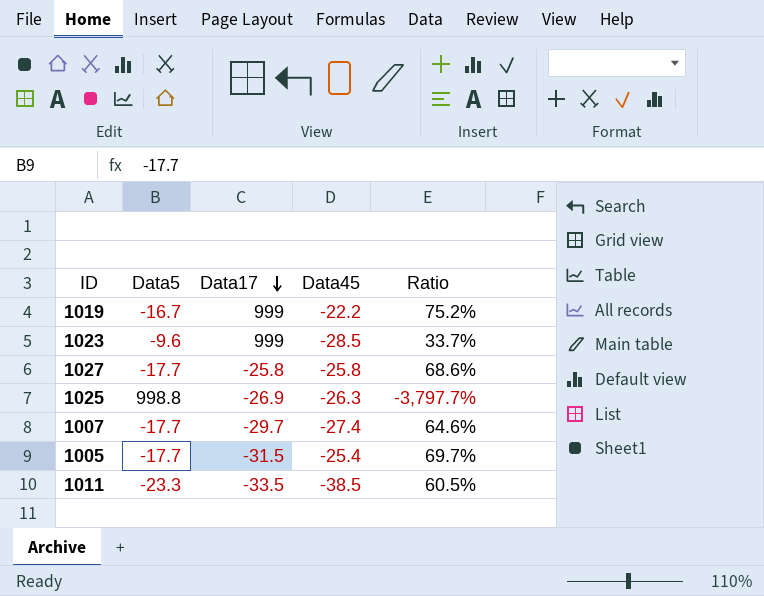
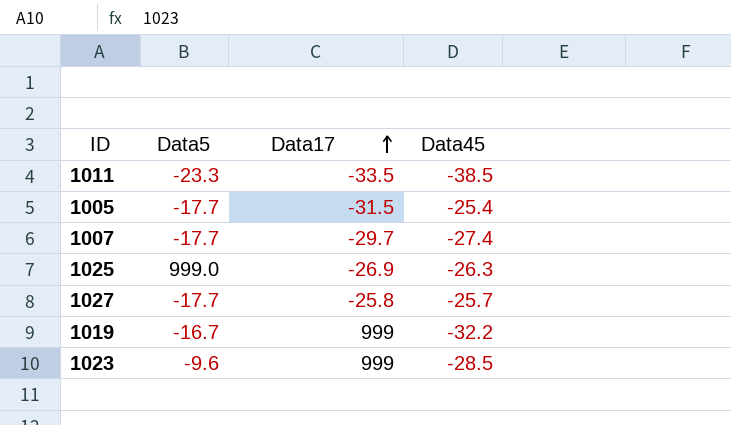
row order: Data17 descending -> Data17 ascending
column Ratio | formula: [Data5] / [Data45] -> none
1025 | Data5: 998.8 -> 999.0
1027 | Data45: -25.8 -> -25.7
1019 | Data45: -22.2 -> -32.2

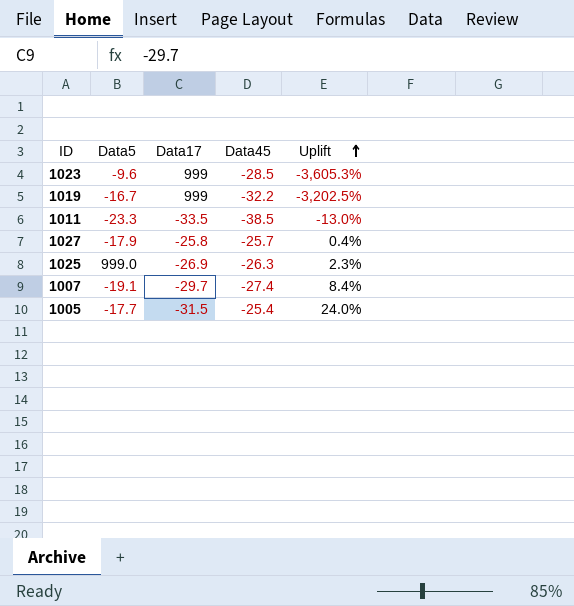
row order: Data17 ascending -> Uplift ascending
column Uplift | formula: none -> ([Data17] - [Data45]) / [Data45]
1027 | Data5: -17.7 -> -17.9
1007 | Data5: -17.7 -> -19.1

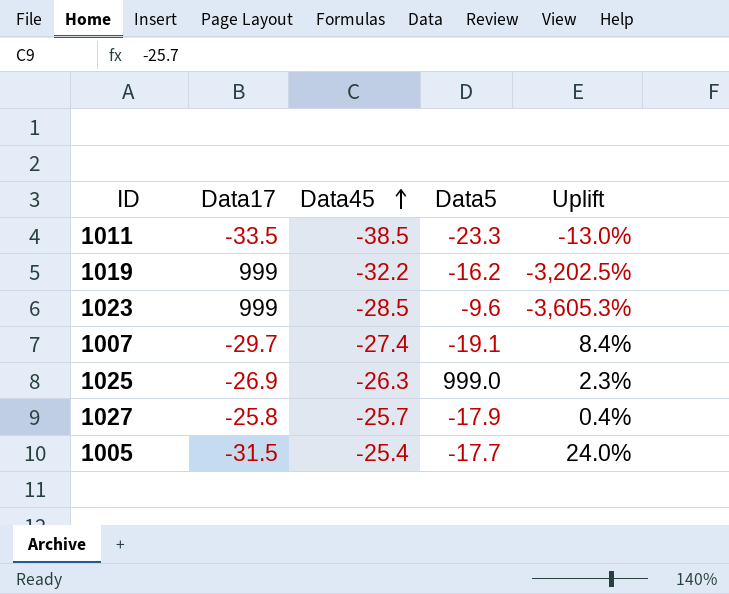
row order: Uplift ascending -> Data45 ascending
column Data5 | position: 2 -> 4
1019 | Data5: -16.7 -> -16.2

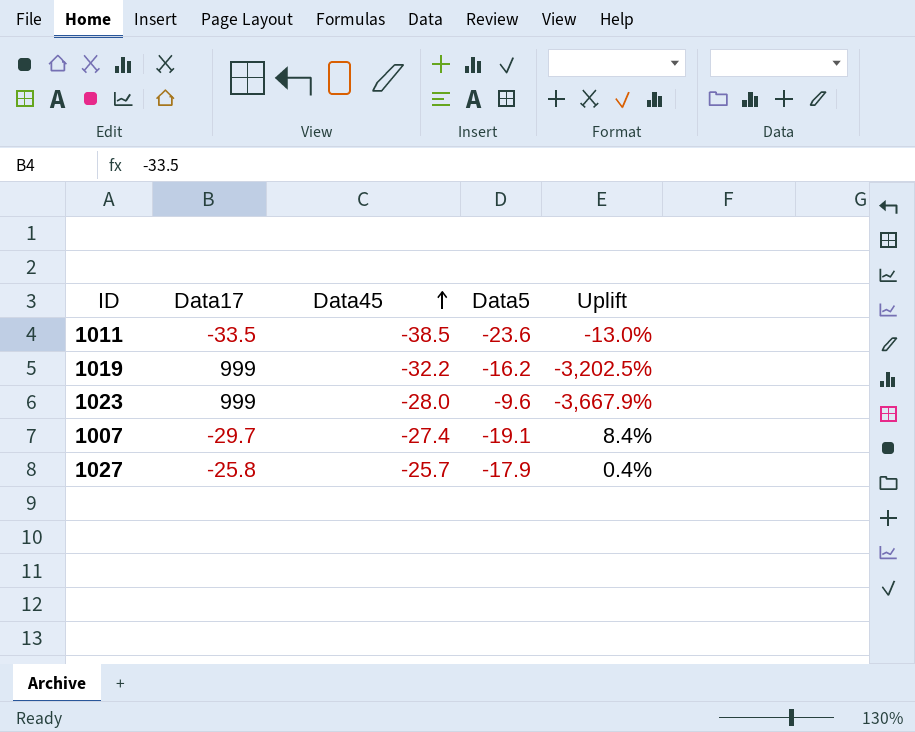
row 1025: -26.9 | -26.3 | 999.0 | 2.3% -> none
row 1005: -31.5 | -25.4 | -17.7 | 24.0% -> none
1011 | Data5: -23.3 -> -23.6
1023 | Data45: -28.5 -> -28.0
1023 | Uplift: -3,605.3% -> -3,667.9%

